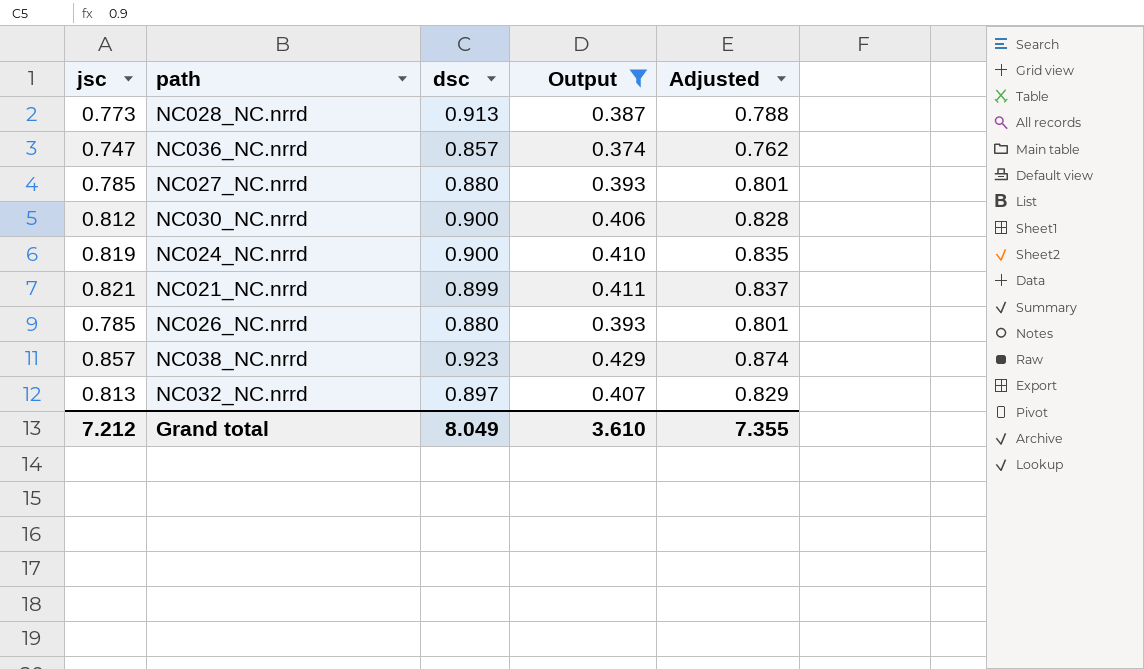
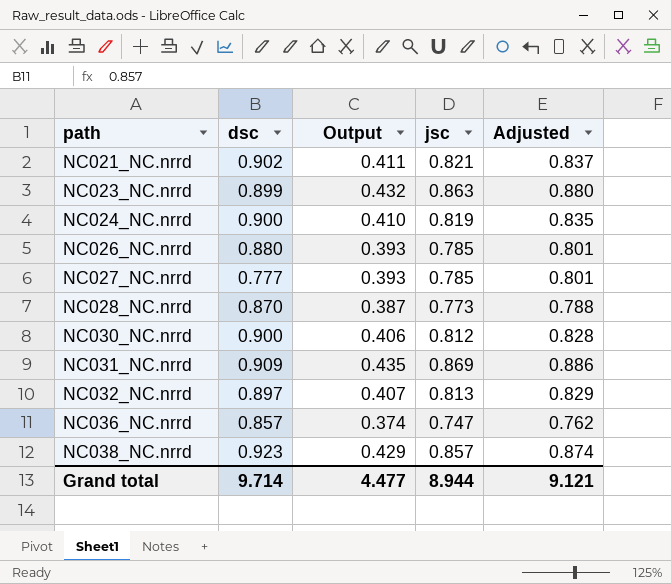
filter: Output <= 0.429 -> none
row order: none -> path ascending
column jsc | position: 1 -> 4
NC021_NC.nrrd | dsc: 0.899 -> 0.902
NC027_NC.nrrd | dsc: 0.880 -> 0.777
NC028_NC.nrrd | dsc: 0.913 -> 0.870
Grand total | dsc: 8.049 -> 9.714
Grand total | Output: 3.610 -> 4.477
Grand total | jsc: 7.212 -> 8.944
Grand total | Adjusted: 7.355 -> 9.121

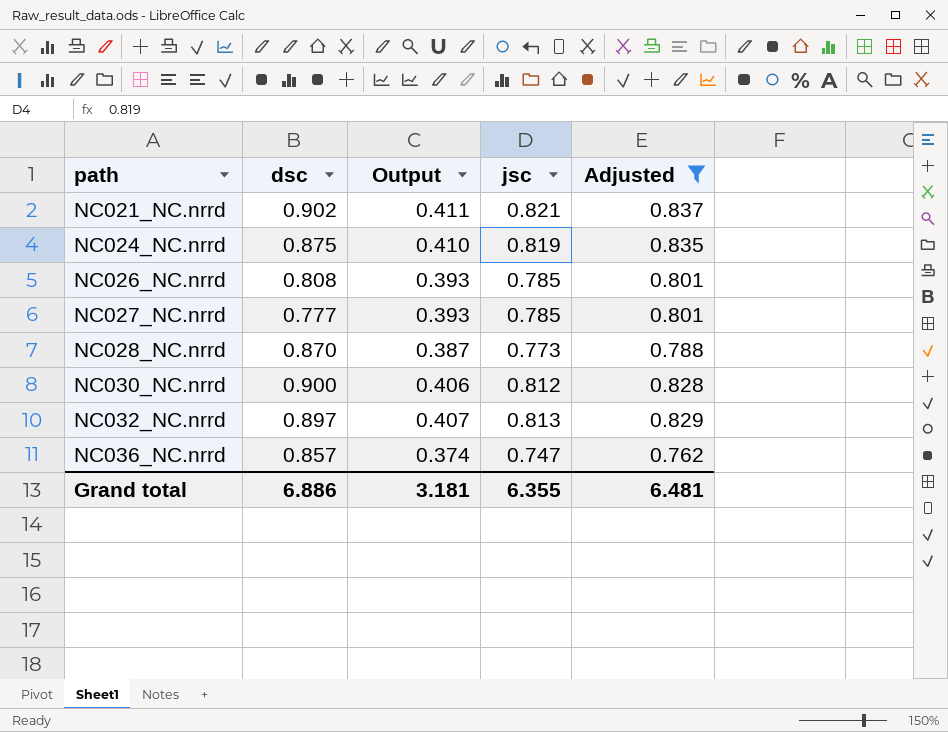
filter: none -> Adjusted <= 0.837
NC024_NC.nrrd | dsc: 0.900 -> 0.875
NC026_NC.nrrd | dsc: 0.880 -> 0.808
Grand total | dsc: 9.714 -> 6.886
Grand total | Output: 4.477 -> 3.181
Grand total | jsc: 8.944 -> 6.355
Grand total | Adjusted: 9.121 -> 6.481

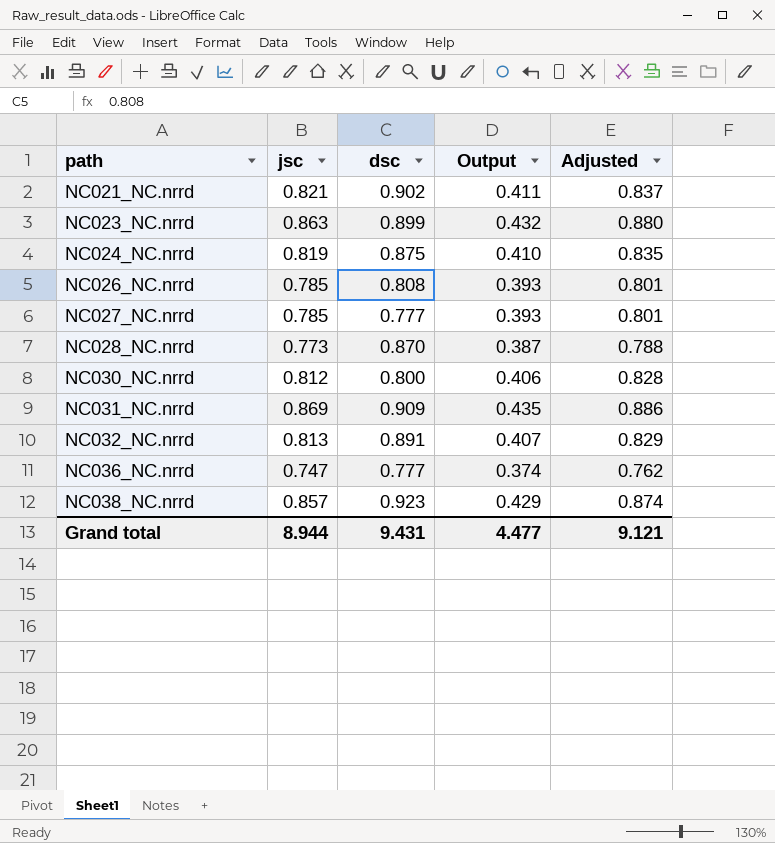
filter: Adjusted <= 0.837 -> none
column jsc | position: 4 -> 2
NC030_NC.nrrd | dsc: 0.900 -> 0.800
NC032_NC.nrrd | dsc: 0.897 -> 0.891
NC036_NC.nrrd | dsc: 0.857 -> 0.777
Grand total | jsc: 6.355 -> 8.944
Grand total | dsc: 6.886 -> 9.431
Grand total | Output: 3.181 -> 4.477
Grand total | Adjusted: 6.481 -> 9.121

